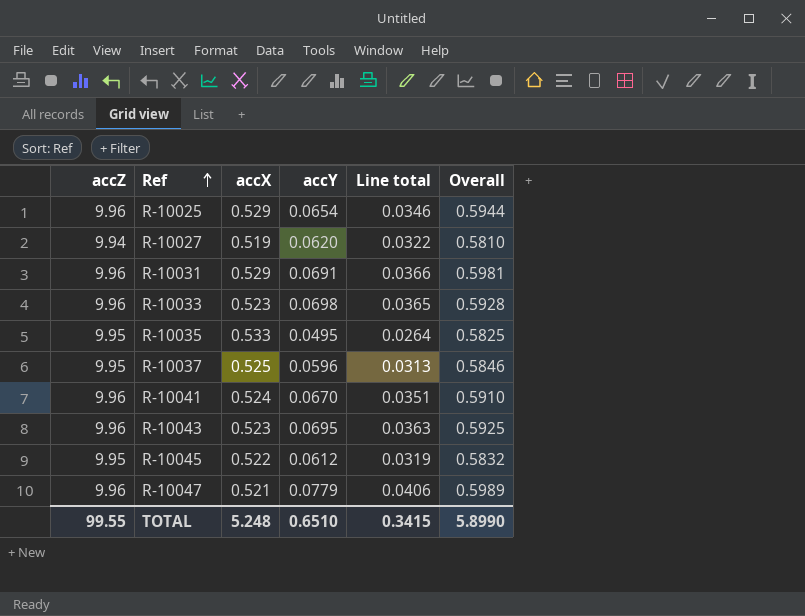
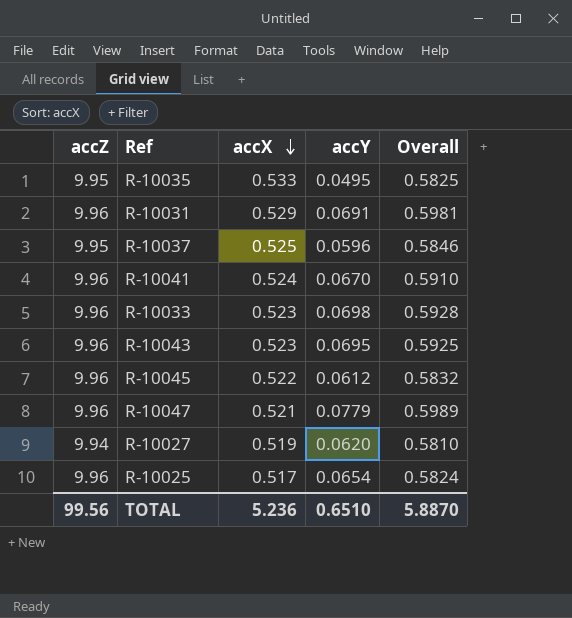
row order: Ref ascending -> accX descending
column Line total | formula: [accX] * [accY] -> none
R-10045 | accZ: 9.95 -> 9.96
R-10025 | accX: 0.529 -> 0.517
R-10025 | Overall: 0.5944 -> 0.5824
TOTAL | accZ: 99.55 -> 99.56
TOTAL | accX: 5.248 -> 5.236
TOTAL | Overall: 5.8990 -> 5.8870

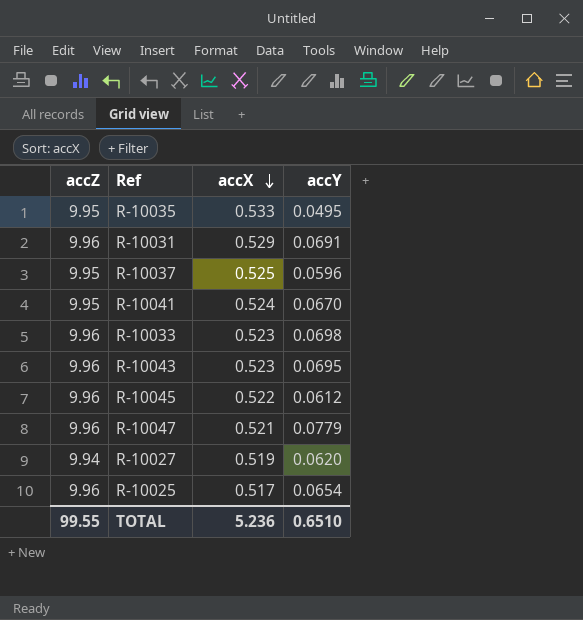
column Overall | formula: [accX] + [accY] -> none
R-10041 | accZ: 9.96 -> 9.95
TOTAL | accZ: 99.56 -> 99.55

